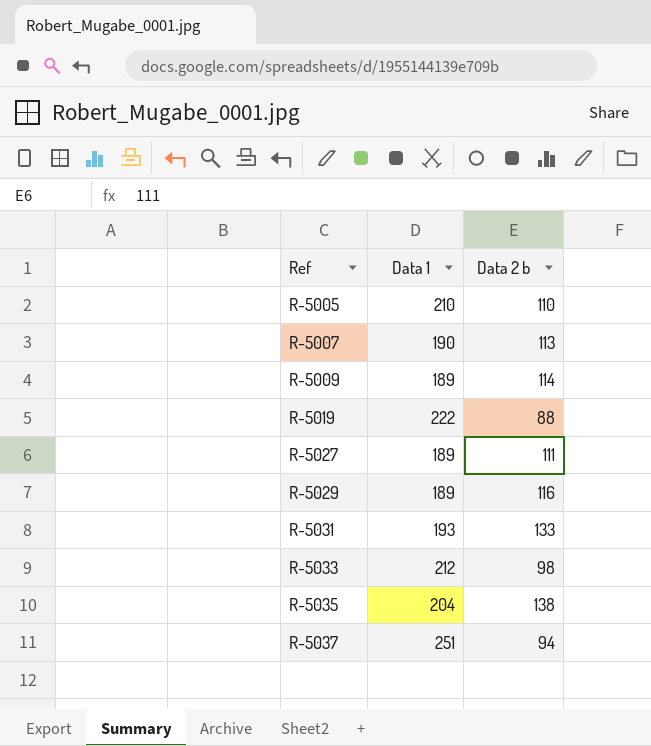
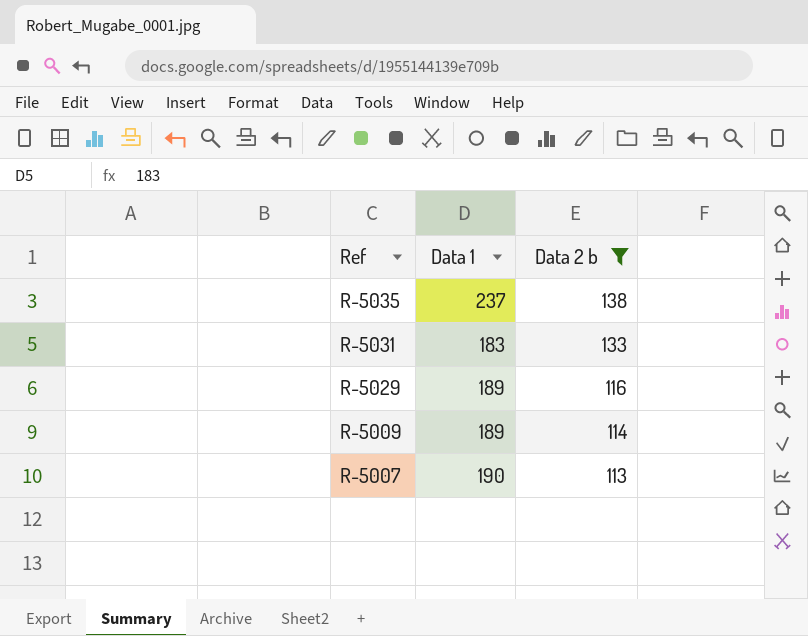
filter: none -> Data 2 b >= 113
row order: Ref ascending -> Ref descending
R-5035 | Data 1: 204 -> 237
R-5031 | Data 1: 193 -> 183

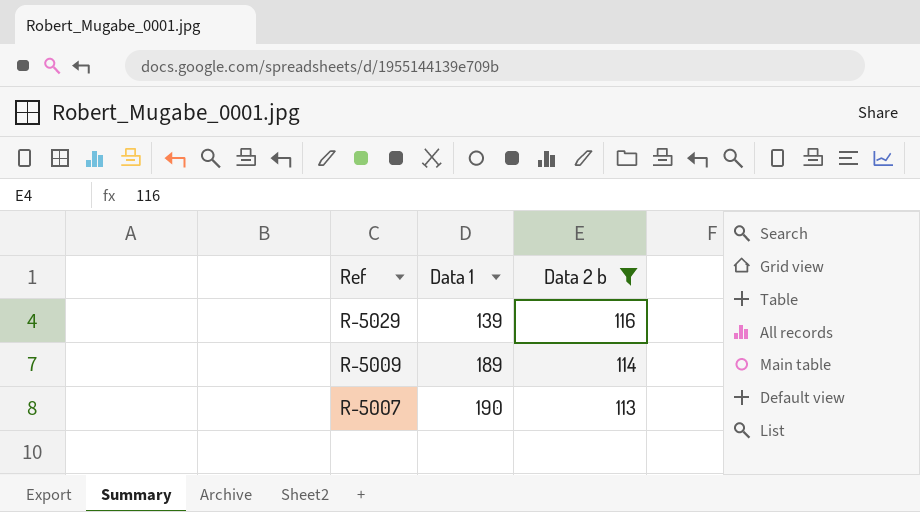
row R-5035: 237 | 138 -> none
row R-5031: 183 | 133 -> none
R-5029 | Data 1: 189 -> 139

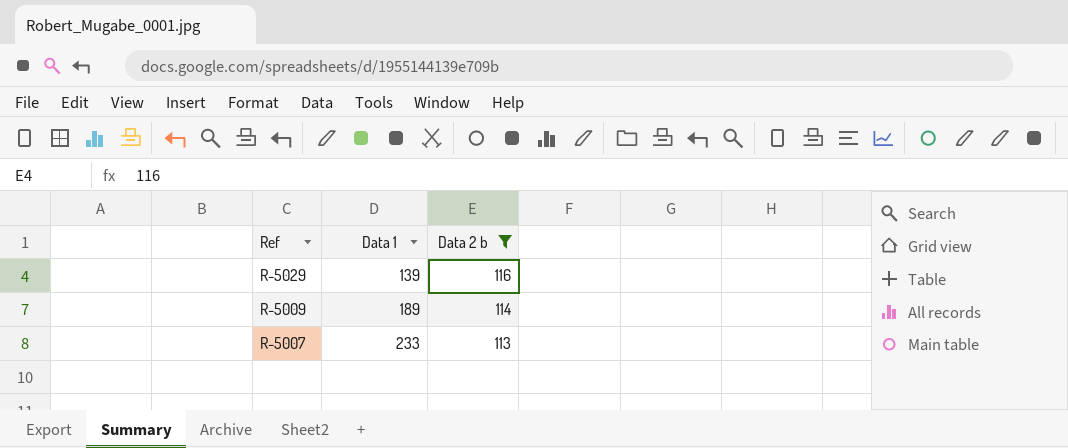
R-5007 | Data 1: 190 -> 233

